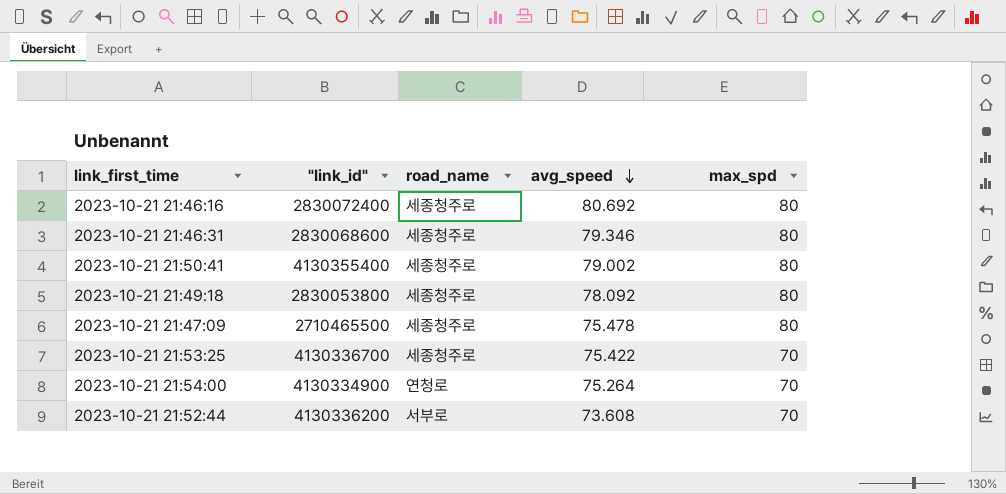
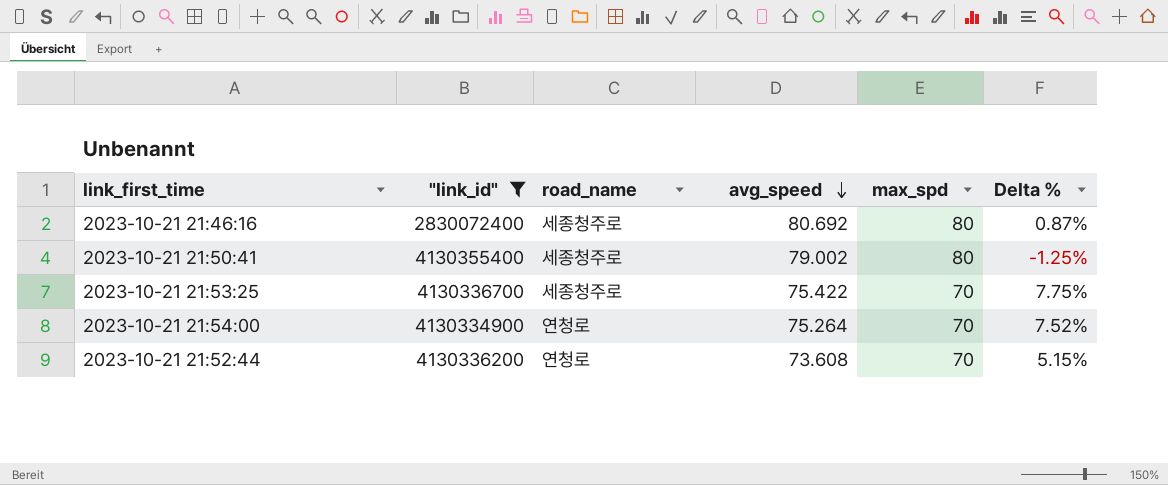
filter: none -> "link_id" >= 2830072400
column Delta % | formula: none -> ([avg_speed] - [max_spd]) / [max_spd]
2023-10-21 21:52:44 | road_name: 서부로 -> 연청로

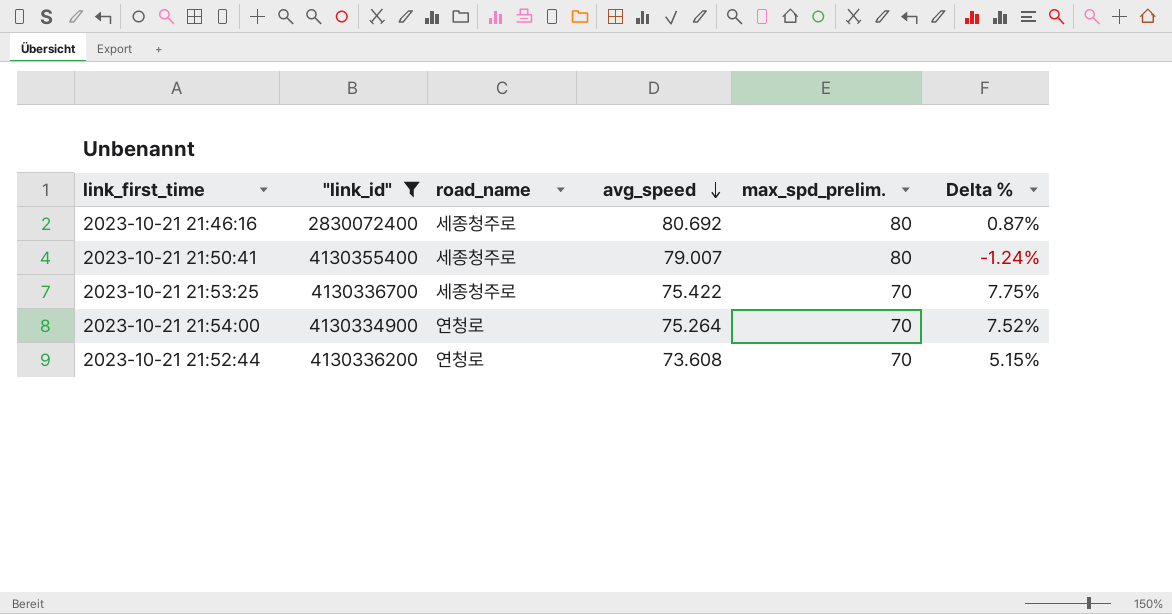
column name: max_spd -> max_spd_prelim.
2023-10-21 21:50:41 | avg_speed: 79.002 -> 79.007
2023-10-21 21:50:41 | Delta %: -1.25% -> -1.24%

